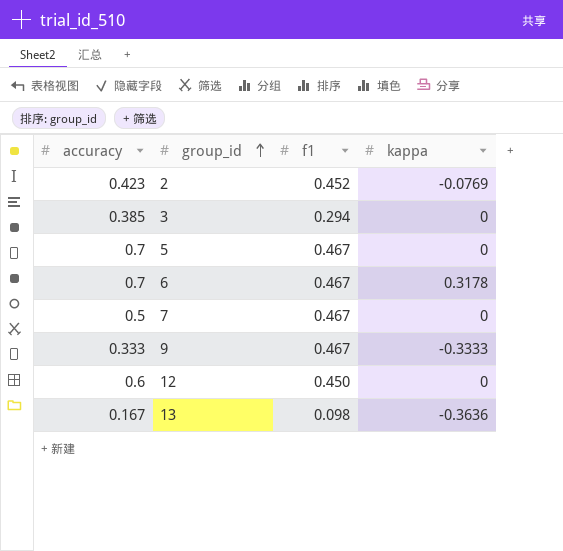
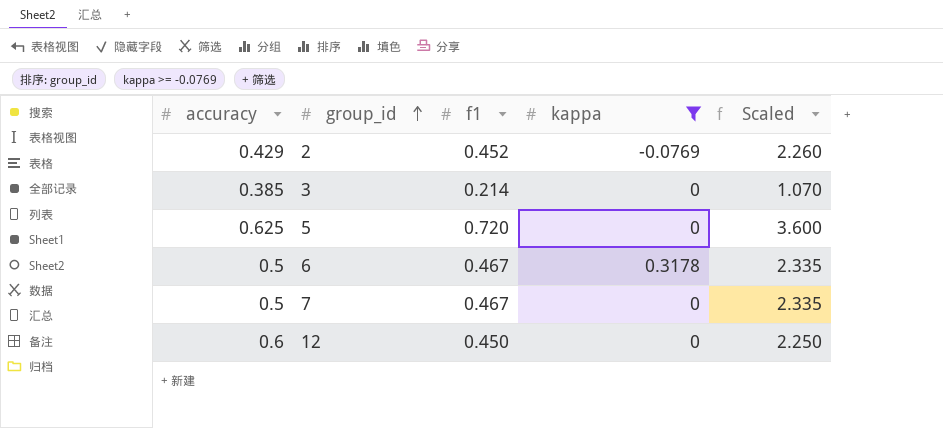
filter: none -> kappa >= -0.0769
column Scaled | formula: none -> [f1] * 5
2 | accuracy: 0.423 -> 0.429
3 | f1: 0.294 -> 0.214
5 | accuracy: 0.7 -> 0.625
5 | f1: 0.467 -> 0.720
6 | accuracy: 0.7 -> 0.5

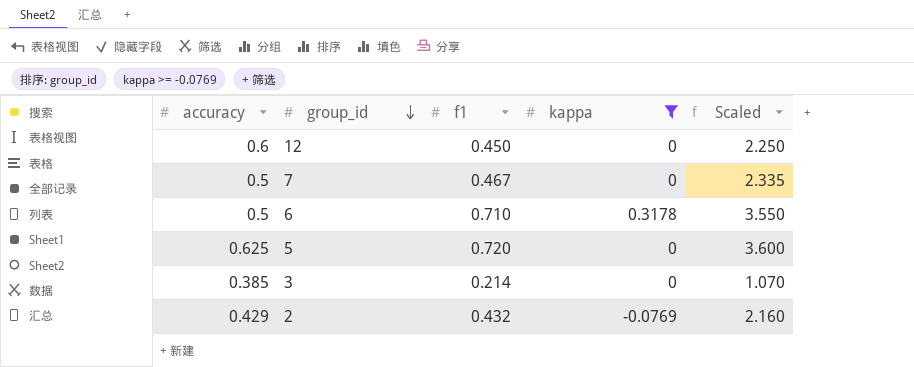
row order: group_id ascending -> group_id descending
6 | f1: 0.467 -> 0.710
6 | Scaled: 2.335 -> 3.550
2 | f1: 0.452 -> 0.432
2 | Scaled: 2.260 -> 2.160

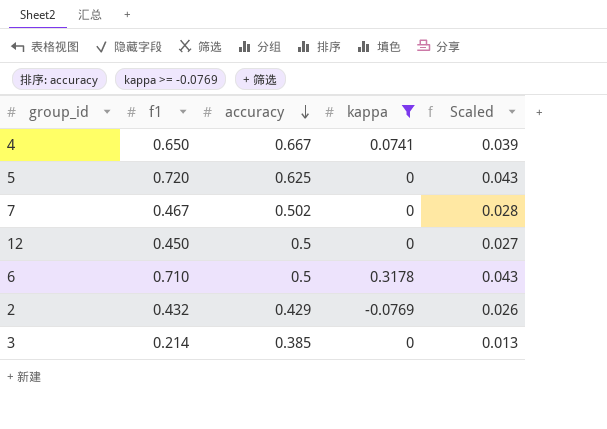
row order: group_id descending -> accuracy descending
column accuracy | position: 1 -> 3
column Scaled | formula: [f1] * 5 -> [f1] * 0.06
row 4: none -> 0.650 | 0.667 | 0.0741 | 0.039
7 | accuracy: 0.5 -> 0.502
12 | accuracy: 0.6 -> 0.5

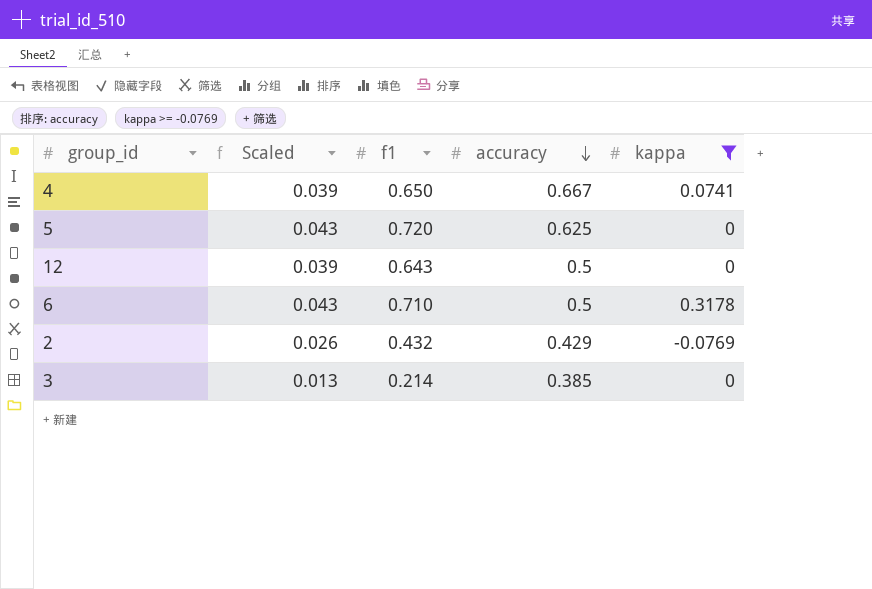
column Scaled | position: 5 -> 2
row 7: 0.467 | 0.502 | 0 | 0.028 -> none
12 | Scaled: 0.027 -> 0.039
12 | f1: 0.450 -> 0.643

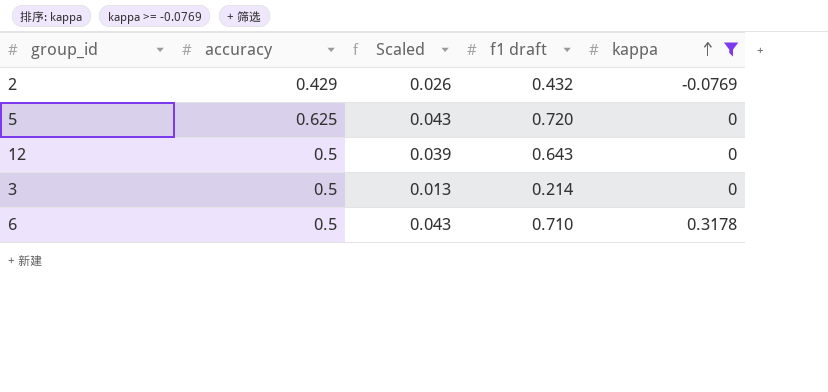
row order: accuracy descending -> kappa ascending
column accuracy | position: 4 -> 2
column name: f1 -> f1 draft
row 4: 0.039 | 0.650 | 0.667 | 0.0741 -> none
3 | accuracy: 0.385 -> 0.5

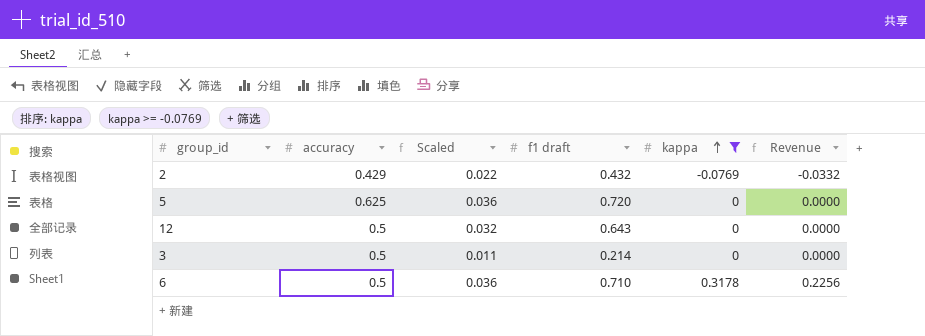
column Scaled | formula: [f1 draft] * 0.06 -> [f1 draft] * 0.05
column Revenue | formula: none -> [f1 draft] * [kappa]

